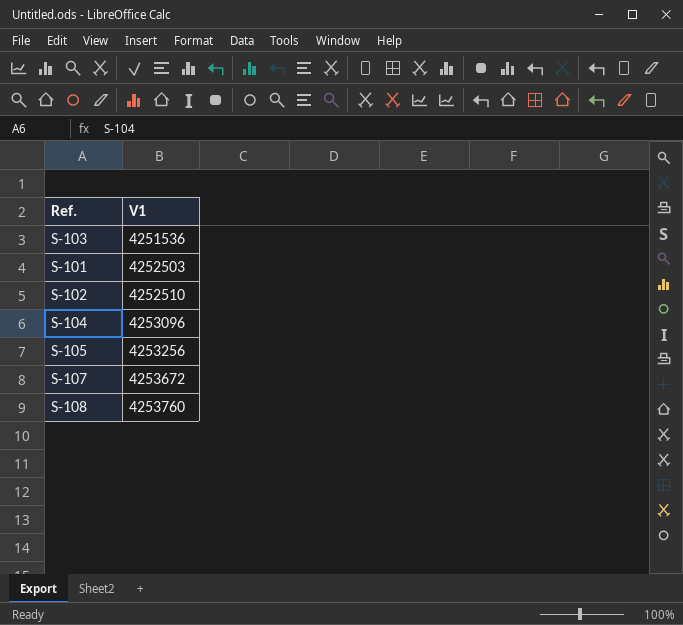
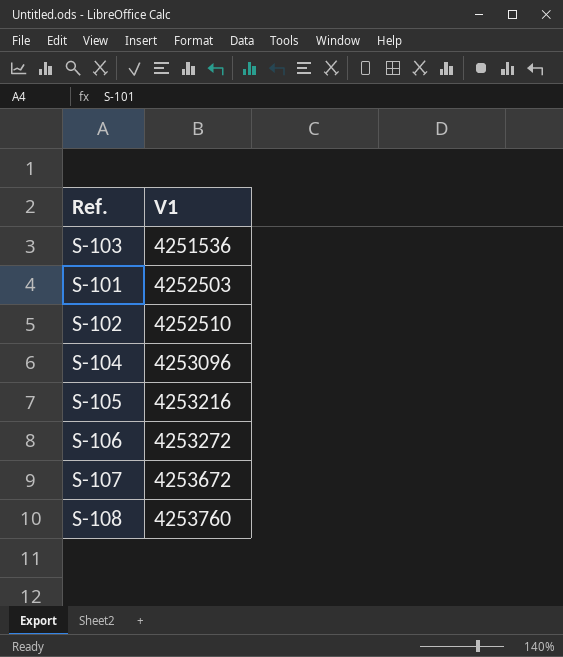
S-105 | V1: 4253256 -> 4253216
row S-106: none -> 4253272

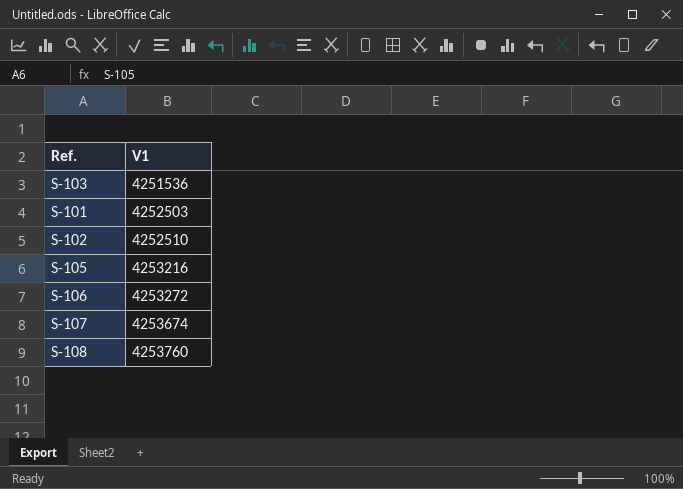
row S-104: 4253096 -> none
S-107 | V1: 4253672 -> 4253674

